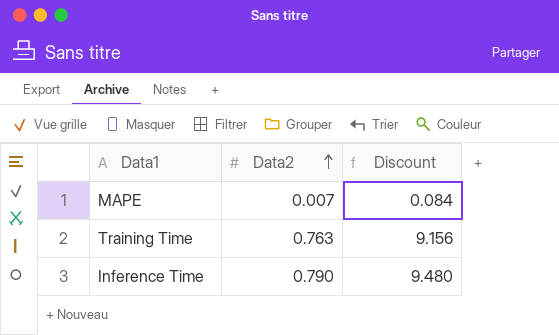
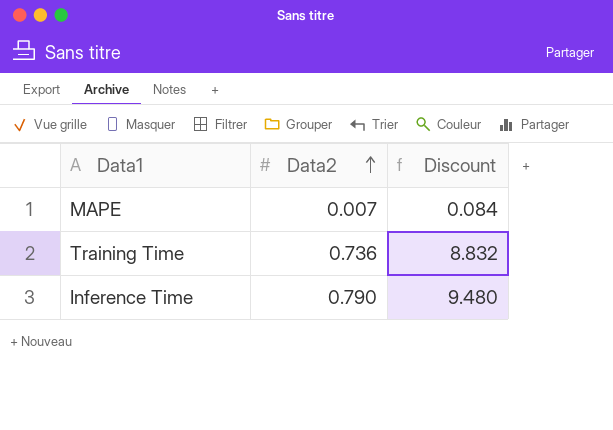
Training Time | Data2: 0.763 -> 0.736
Training Time | Discount: 9.156 -> 8.832

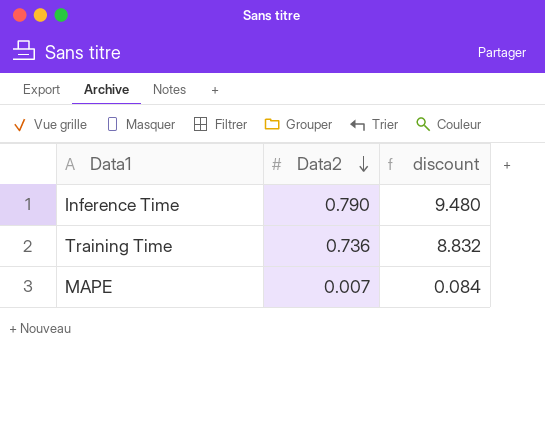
row order: Data2 ascending -> Data2 descending
column name: Discount -> discount

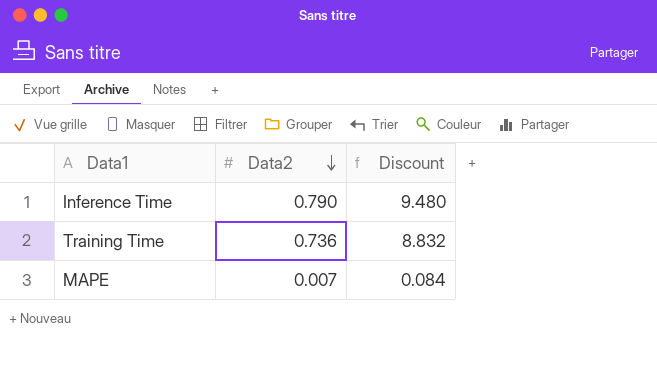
column name: discount -> Discount

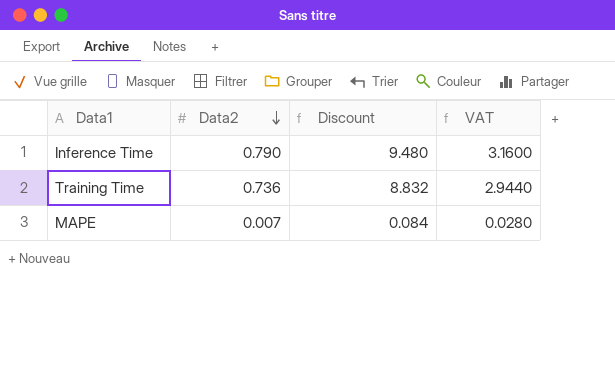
column VAT | formula: none -> [Data2] * 4

